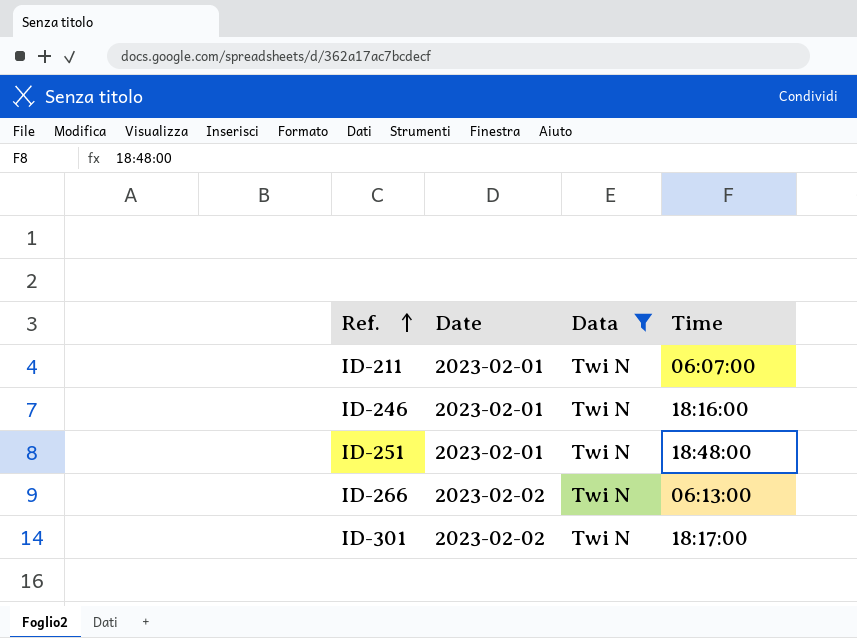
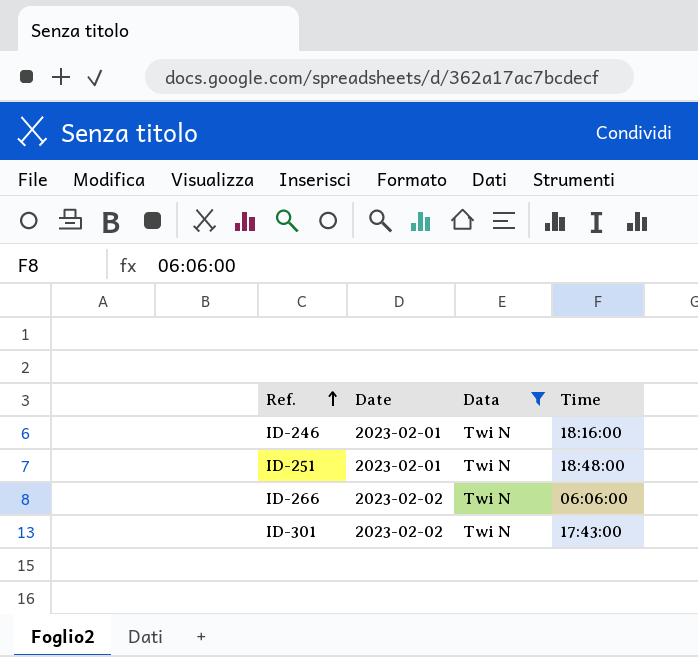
row ID-211: 2023-02-01 | Twi N | 06:07:00 -> none
ID-266 | Time: 06:13:00 -> 06:06:00
ID-301 | Time: 18:17:00 -> 17:43:00

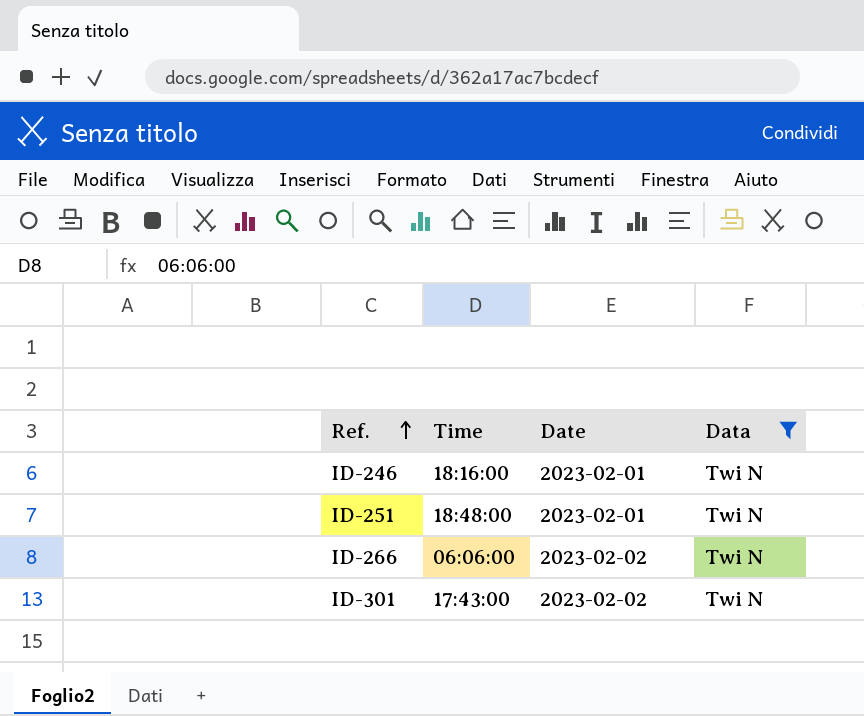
column Time | position: 4 -> 2

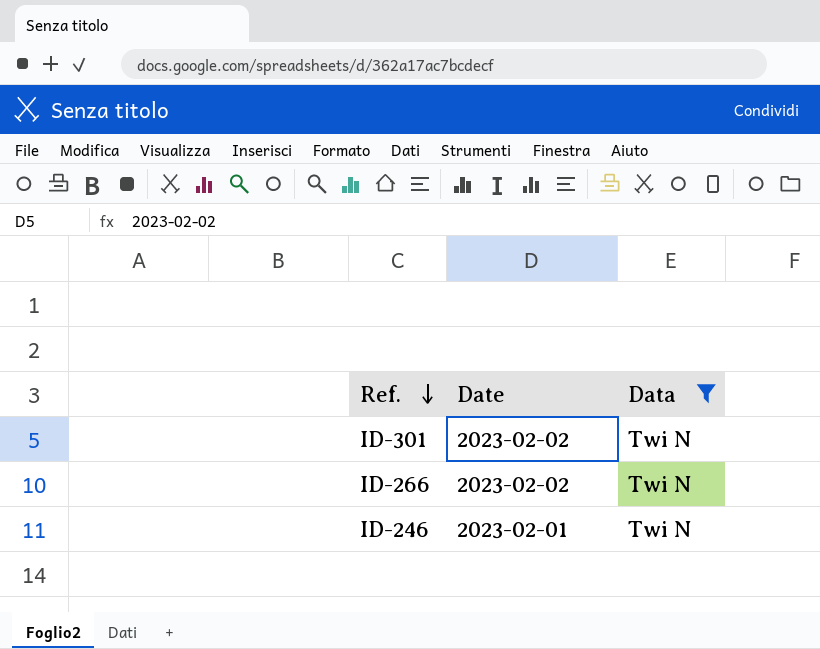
row order: Ref. ascending -> Ref. descending
column Time | position: 2 -> none
row ID-251: 18:48:00 | 2023-02-01 | Twi N -> none

